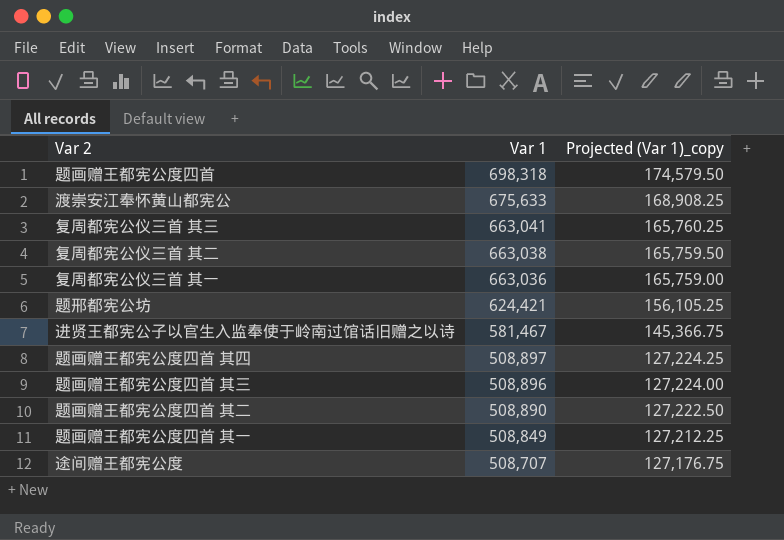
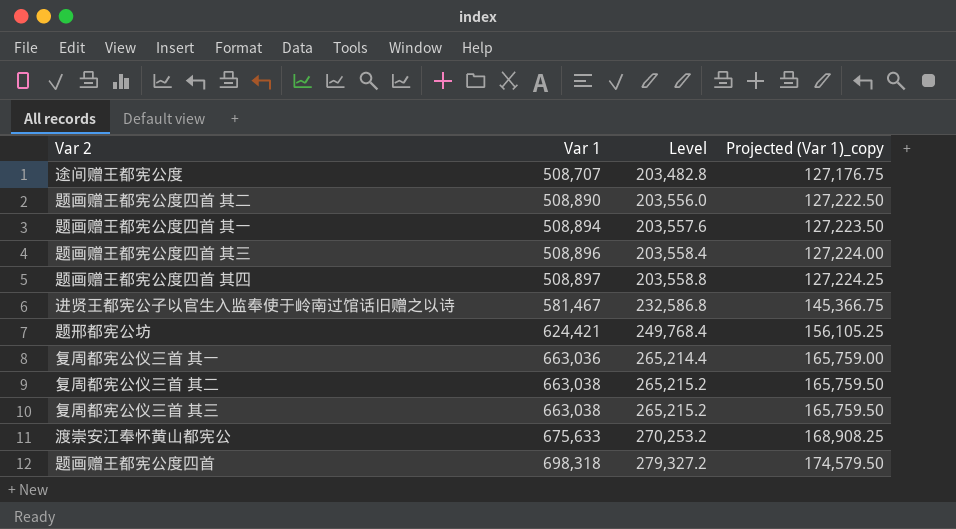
row order: Var 1 descending -> Var 1 ascending
column Level | formula: none -> [Var 1] * 0.4
题画赠王都宪公度四首 其一 | Var 1: 508,849 -> 508,894
题画赠王都宪公度四首 其一 | Projected (Var 1)_copy: 127,212.25 -> 127,223.50
复周都宪公仪三首 其三 | Var 1: 663,041 -> 663,038
复周都宪公仪三首 其三 | Projected (Var 1)_copy: 165,760.25 -> 165,759.50

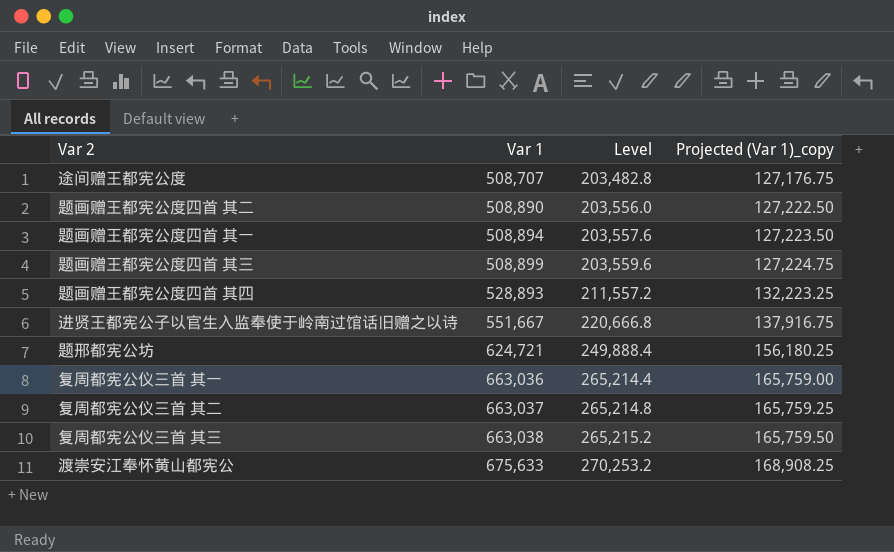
row 题画赠王都宪公度四首: 698,318 | 279,327.2 | 174,579.50 -> none
题画赠王都宪公度四首 其三 | Var 1: 508,896 -> 508,899
题画赠王都宪公度四首 其三 | Level: 203,558.4 -> 203,559.6
题画赠王都宪公度四首 其三 | Projected (Var 1)_copy: 127,224.00 -> 127,224.75
题画赠王都宪公度四首 其四 | Var 1: 508,897 -> 528,893
题画赠王都宪公度四首 其四 | Level: 203,558.8 -> 211,557.2
题画赠王都宪公度四首 其四 | Projected (Var 1)_copy: 127,224.25 -> 132,223.25
进贤王都宪公子以官生入监奉使于岭南过馆话旧赠之以诗 | Var 1: 581,467 -> 551,667
进贤王都宪公子以官生入监奉使于岭南过馆话旧赠之以诗 | Level: 232,586.8 -> 220,666.8
进贤王都宪公子以官生入监奉使于岭南过馆话旧赠之以诗 | Projected (Var 1)_copy: 145,366.75 -> 137,916.75
题邢都宪公坊 | Var 1: 624,421 -> 624,721
题邢都宪公坊 | Level: 249,768.4 -> 249,888.4
题邢都宪公坊 | Projected (Var 1)_copy: 156,105.25 -> 156,180.25
复周都宪公仪三首 其二 | Var 1: 663,038 -> 663,037
复周都宪公仪三首 其二 | Level: 265,215.2 -> 265,214.8
复周都宪公仪三首 其二 | Projected (Var 1)_copy: 165,759.50 -> 165,759.25

